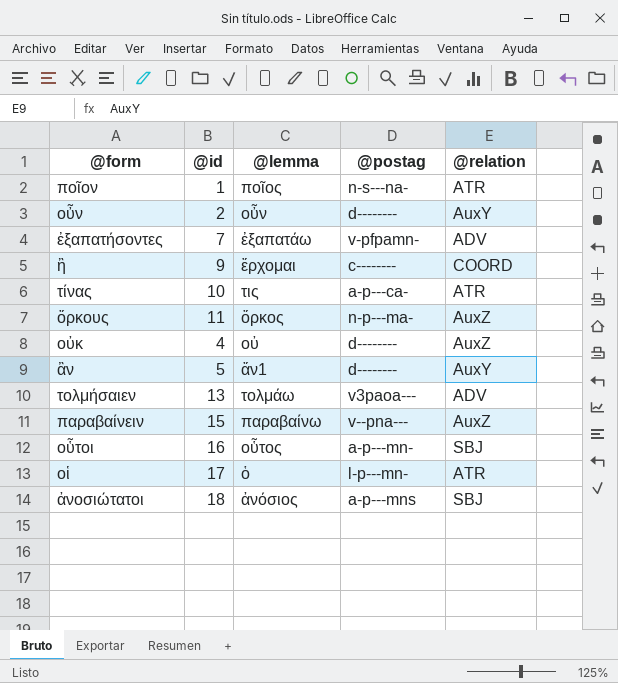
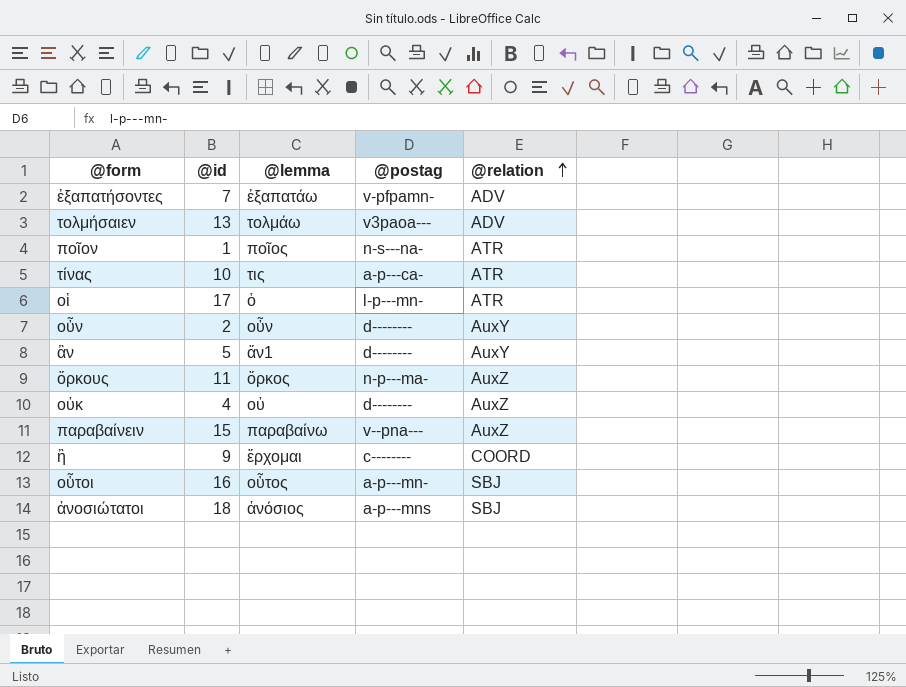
row order: none -> @relation ascending

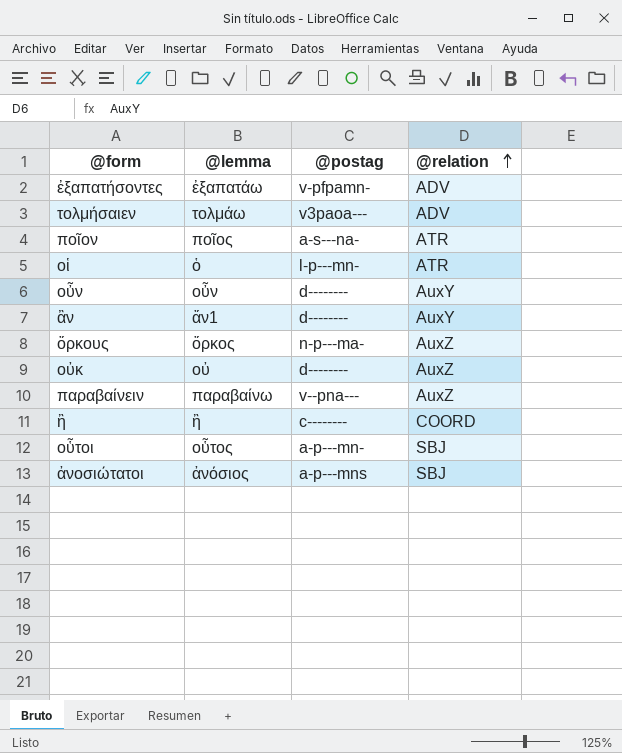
column @id | position: 2 -> none
row τίνας: 10 | τις | a-p---ca- | ATR -> none
ποῖον | @postag: n-s---na- -> a-s---na-
ἢ | @lemma: ἔρχομαι -> ἢ

